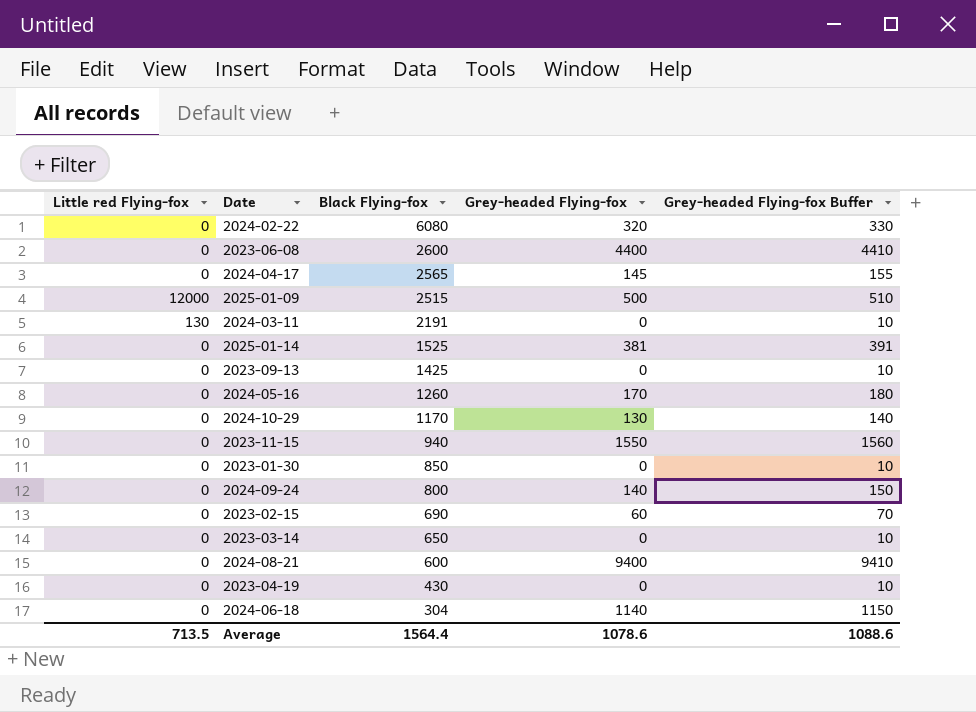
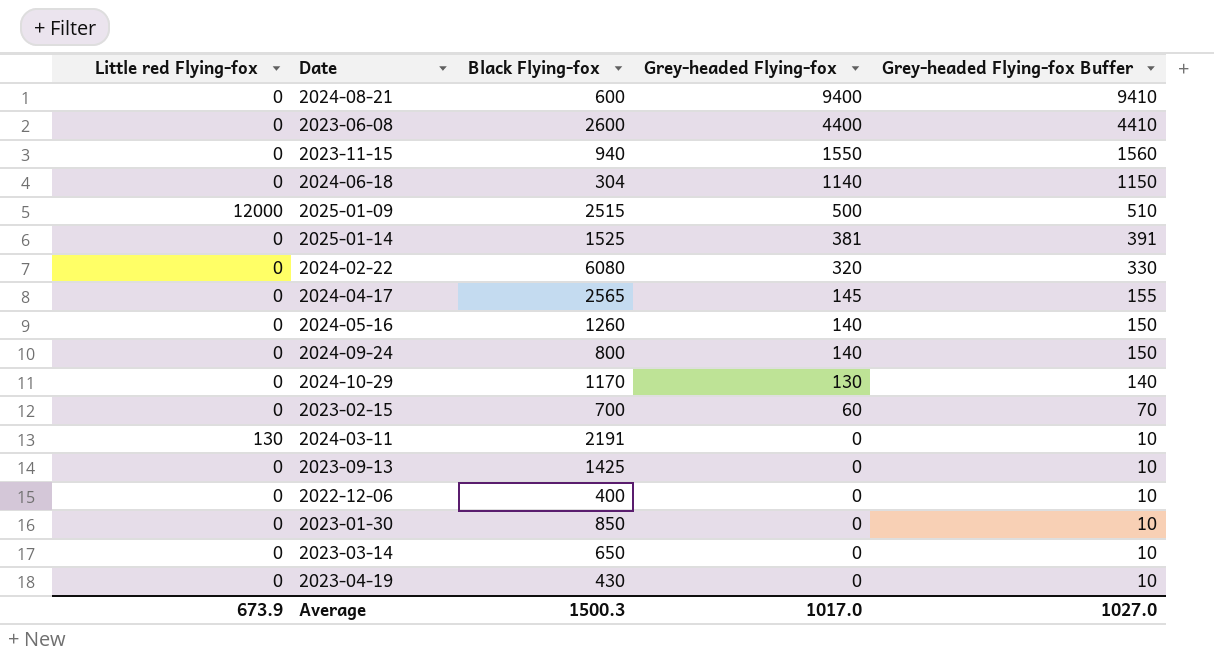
row order: Black Flying-fox descending -> Grey-headed Flying-fox descending
2024-05-16 | Grey-headed Flying-fox: 170 -> 140
2024-05-16 | Grey-headed Flying-fox Buffer: 180 -> 150
2023-02-15 | Black Flying-fox: 690 -> 700
row 2022-12-06: none -> 0 | 400 | 0 | 10
Average | Little red Flying-fox: 713.5 -> 673.9
Average | Black Flying-fox: 1564.4 -> 1500.3
Average | Grey-headed Flying-fox: 1078.6 -> 1017.0
Average | Grey-headed Flying-fox Buffer: 1088.6 -> 1027.0

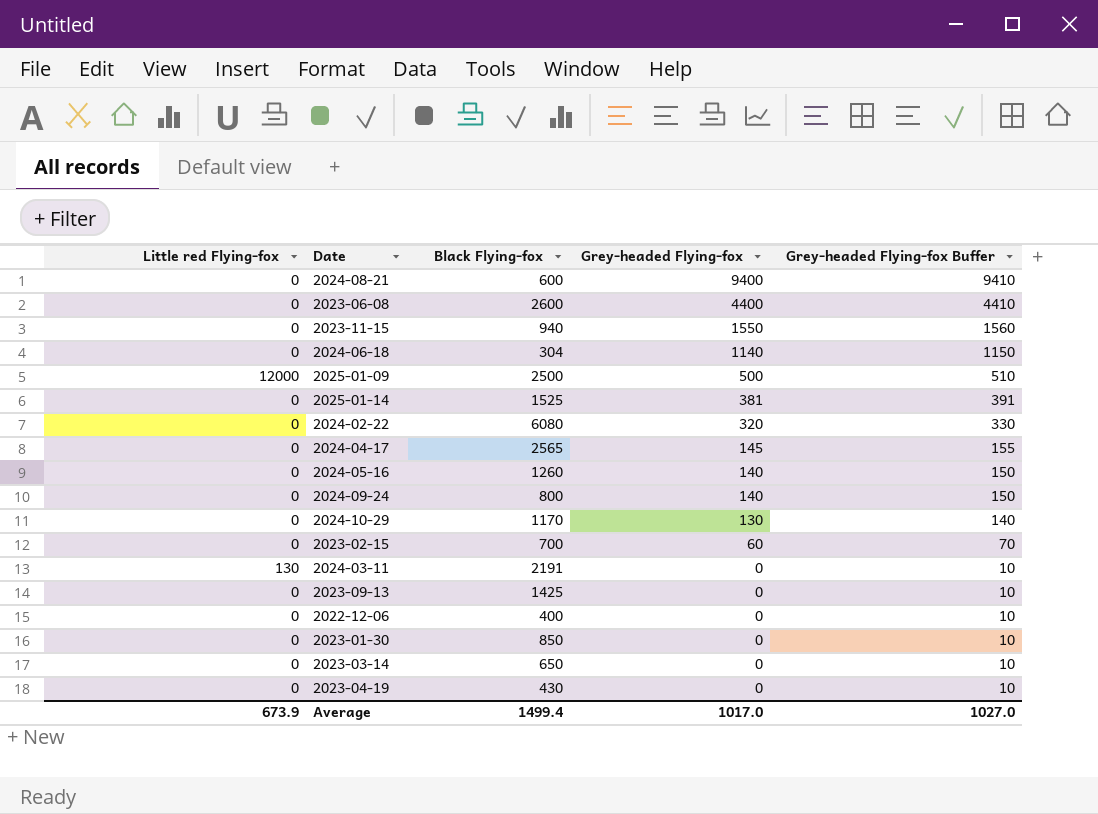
2025-01-09 | Black Flying-fox: 2515 -> 2500
Average | Black Flying-fox: 1500.3 -> 1499.4

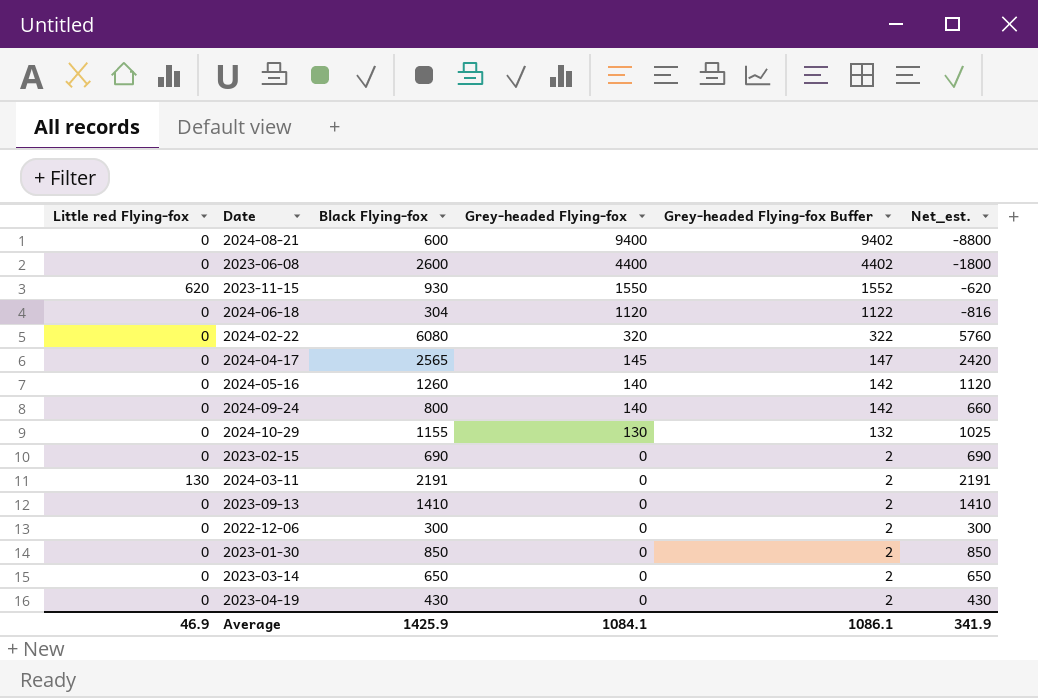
column Grey-headed Flying-fox Buffer | formula: [Grey-headed Flying-fox] + 10 -> [Grey-headed Flying-fox] + 2
column Net_est. | formula: none -> [Black Flying-fox] - [Grey-headed Flying-fox]
row 2025-01-09: 12000 | 2500 | 500 | 510 -> none
row 2025-01-14: 0 | 1525 | 381 | 391 -> none
2023-11-15 | Little red Flying-fox: 0 -> 620
2023-11-15 | Black Flying-fox: 940 -> 930
2024-06-18 | Grey-headed Flying-fox: 1140 -> 1120
2024-10-29 | Black Flying-fox: 1170 -> 1155
2023-02-15 | Black Flying-fox: 700 -> 690
2023-02-15 | Grey-headed Flying-fox: 60 -> 0
2023-09-13 | Black Flying-fox: 1425 -> 1410
2022-12-06 | Black Flying-fox: 400 -> 300
Average | Little red Flying-fox: 673.9 -> 46.9
Average | Black Flying-fox: 1499.4 -> 1425.9
Average | Grey-headed Flying-fox: 1017.0 -> 1084.1
Average | Grey-headed Flying-fox Buffer: 1027.0 -> 1086.1

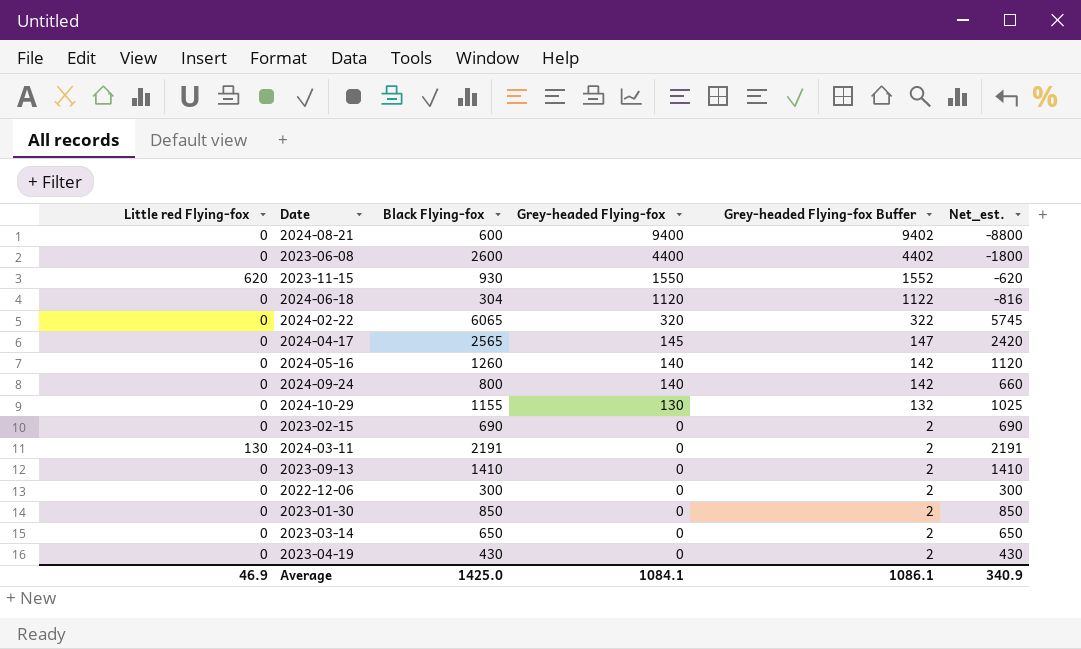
2024-02-22 | Black Flying-fox: 6080 -> 6065
2024-02-22 | Net_est.: 5760 -> 5745
Average | Black Flying-fox: 1425.9 -> 1425.0
Average | Net_est.: 341.9 -> 340.9

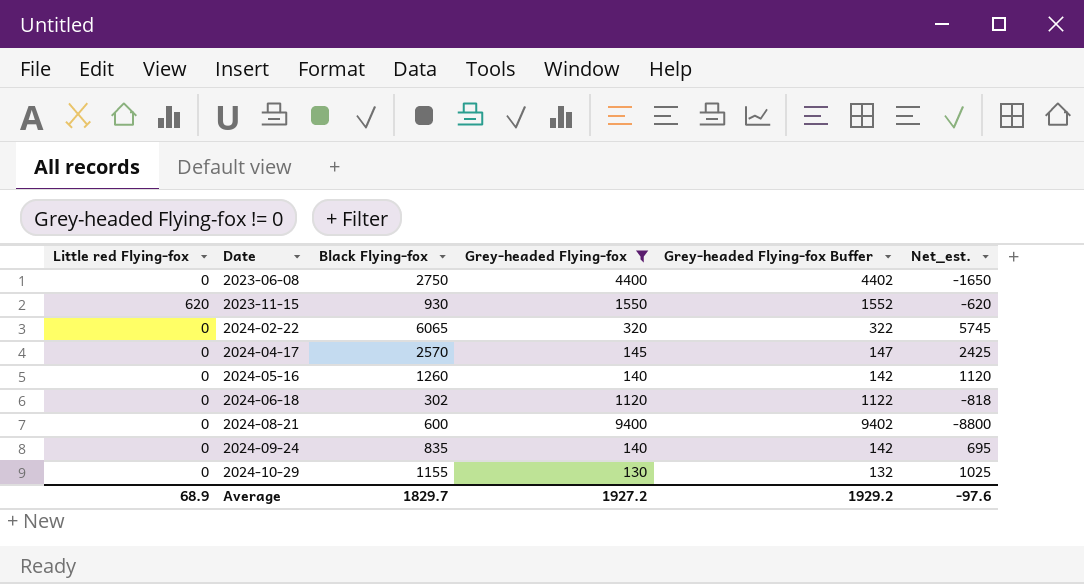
filter: none -> Grey-headed Flying-fox != 0
row order: Grey-headed Flying-fox descending -> Date ascending
2023-06-08 | Black Flying-fox: 2600 -> 2750
2023-06-08 | Net_est.: -1800 -> -1650
2024-04-17 | Black Flying-fox: 2565 -> 2570
2024-04-17 | Net_est.: 2420 -> 2425
2024-06-18 | Black Flying-fox: 304 -> 302
2024-06-18 | Net_est.: -816 -> -818
2024-09-24 | Black Flying-fox: 800 -> 835
2024-09-24 | Net_est.: 660 -> 695
Average | Little red Flying-fox: 46.9 -> 68.9
Average | Black Flying-fox: 1425.0 -> 1829.7
Average | Grey-headed Flying-fox: 1084.1 -> 1927.2
Average | Grey-headed Flying-fox Buffer: 1086.1 -> 1929.2
Average | Net_est.: 340.9 -> -97.6

